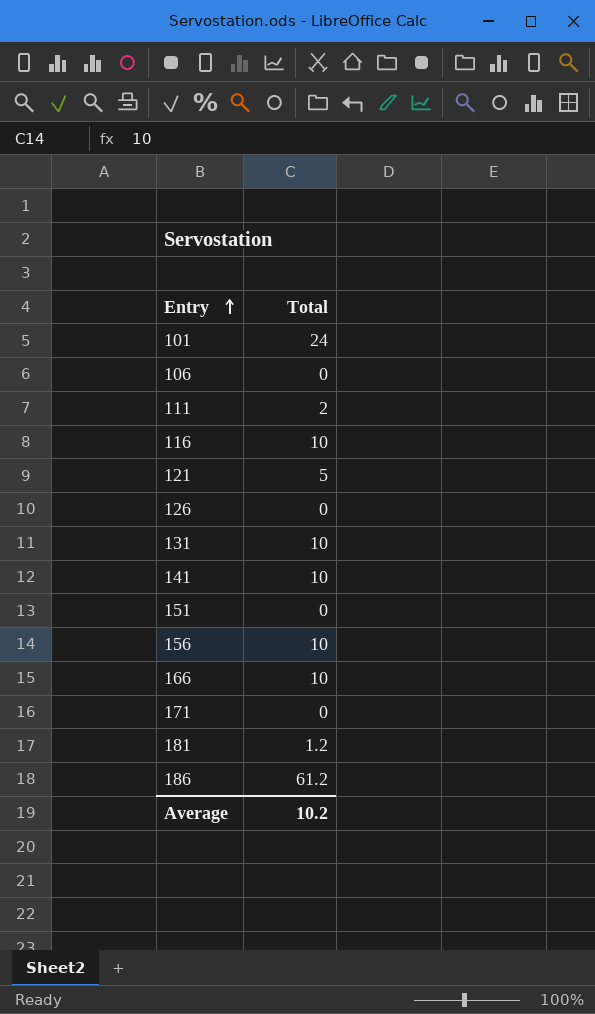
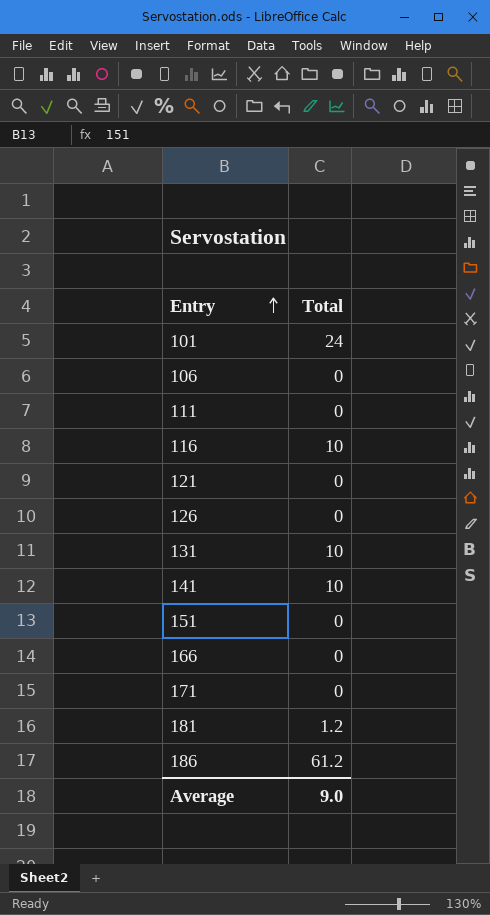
row 156: 10 -> none
111 | Total: 2 -> 0
121 | Total: 5 -> 0
166 | Total: 10 -> 0
Average | Total: 10.2 -> 9.0

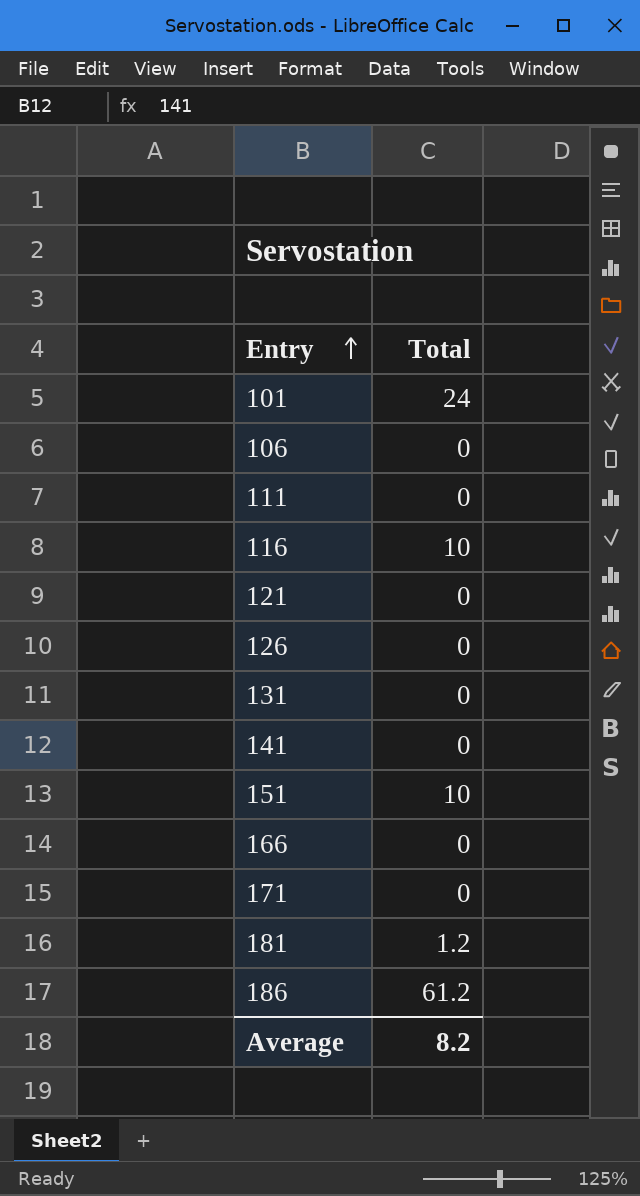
131 | Total: 10 -> 0
141 | Total: 10 -> 0
151 | Total: 0 -> 10
Average | Total: 9.0 -> 8.2

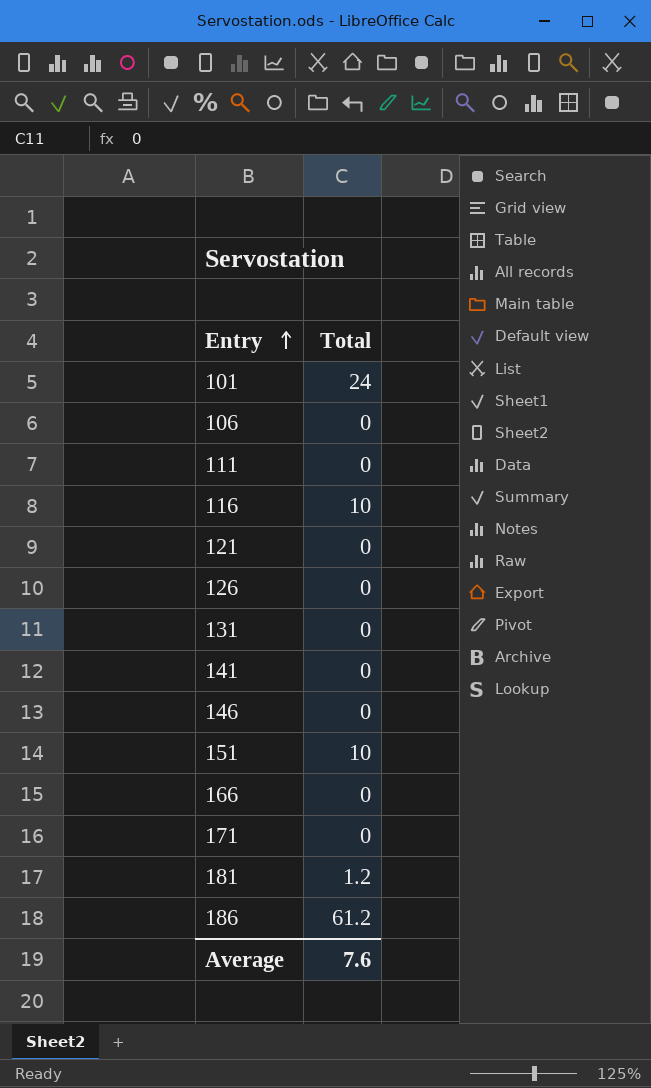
row 146: none -> 0
Average | Total: 8.2 -> 7.6

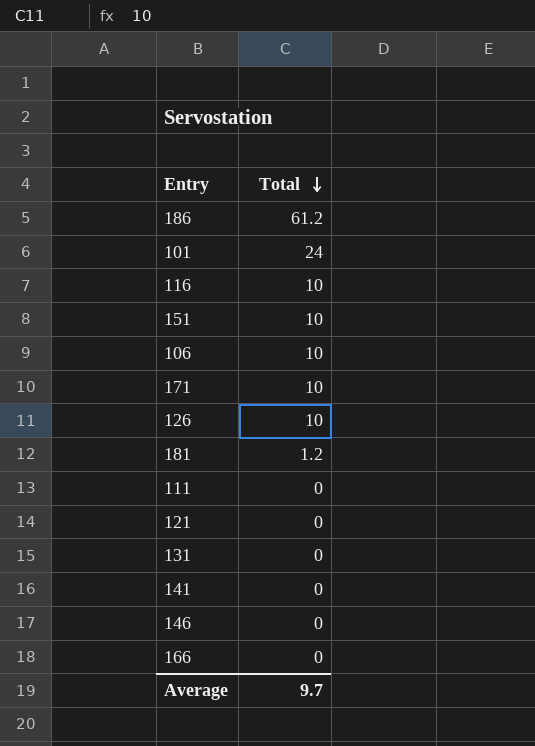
row order: Entry ascending -> Total descending
106 | Total: 0 -> 10
171 | Total: 0 -> 10
126 | Total: 0 -> 10
Average | Total: 7.6 -> 9.7

